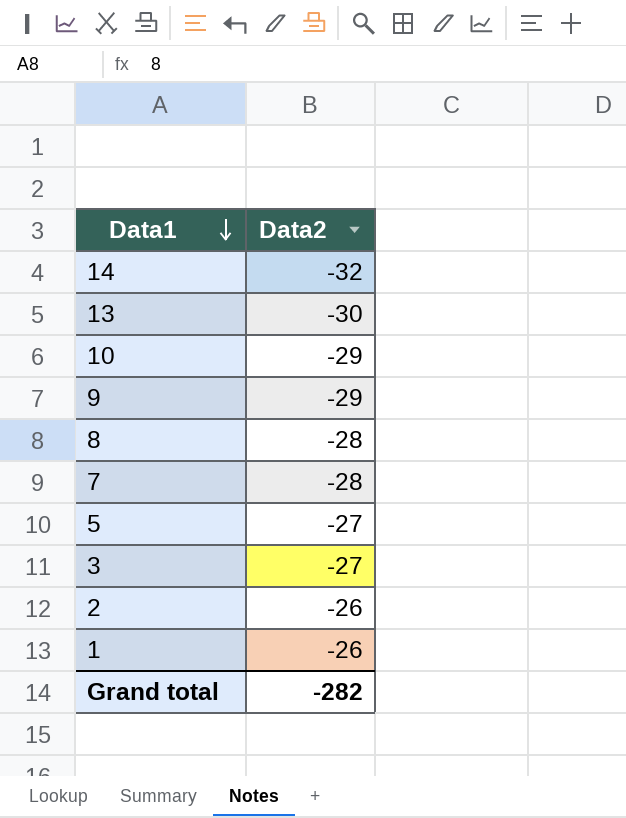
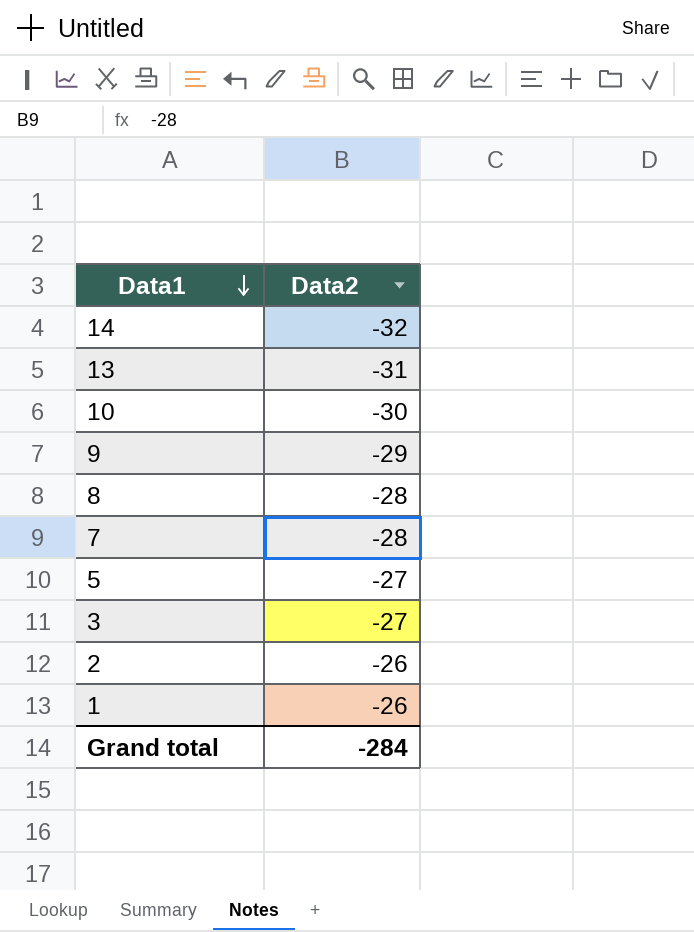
13 | Data2: -30 -> -31
10 | Data2: -29 -> -30
Grand total | Data2: -282 -> -284

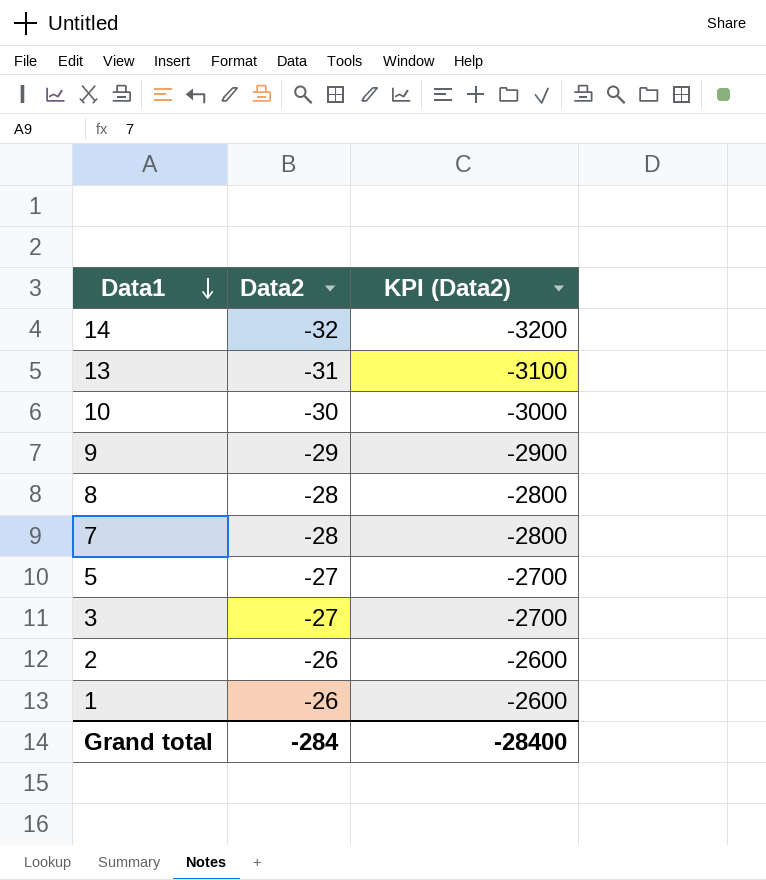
column KPI (Data2) | formula: none -> [Data2] * 100

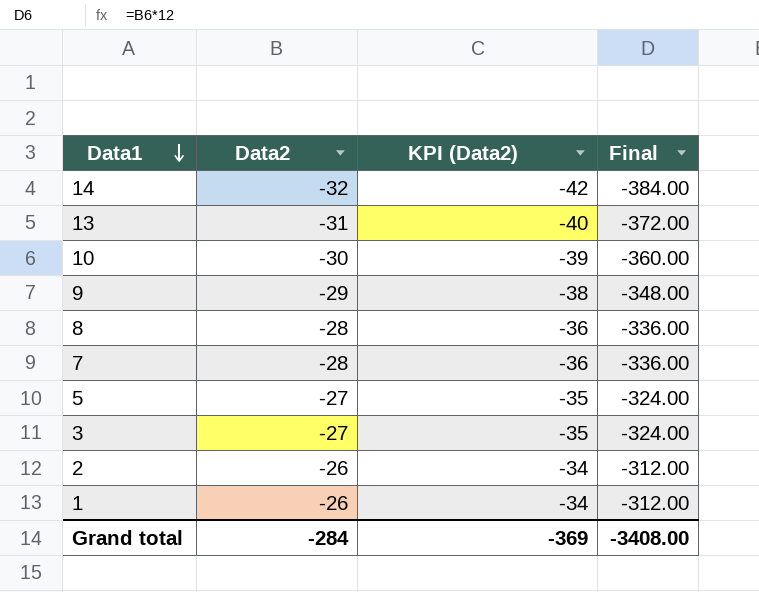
column KPI (Data2) | formula: [Data2] * 100 -> [Data2] * 1.3
column Final | formula: none -> [Data2] * 12
Grand total | KPI (Data2): -28400 -> -369

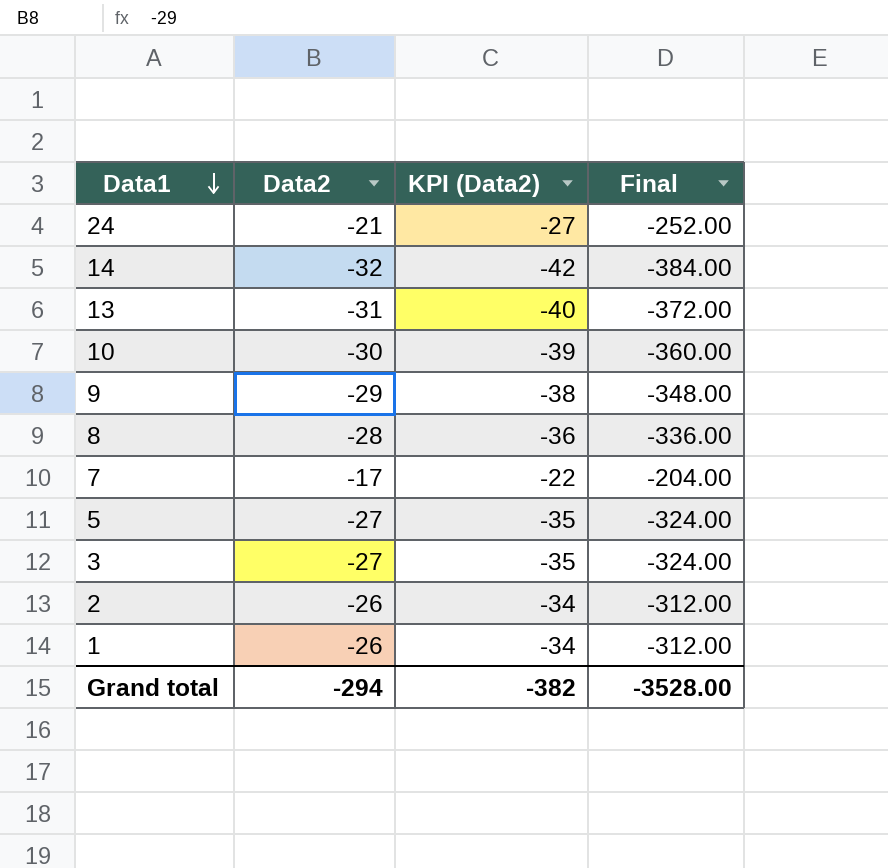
row 24: none -> -21 | -27 | -252.00
7 | Data2: -28 -> -17
7 | KPI (Data2): -36 -> -22
7 | Final: -336.00 -> -204.00
Grand total | Data2: -284 -> -294
Grand total | KPI (Data2): -369 -> -382
Grand total | Final: -3408.00 -> -3528.00

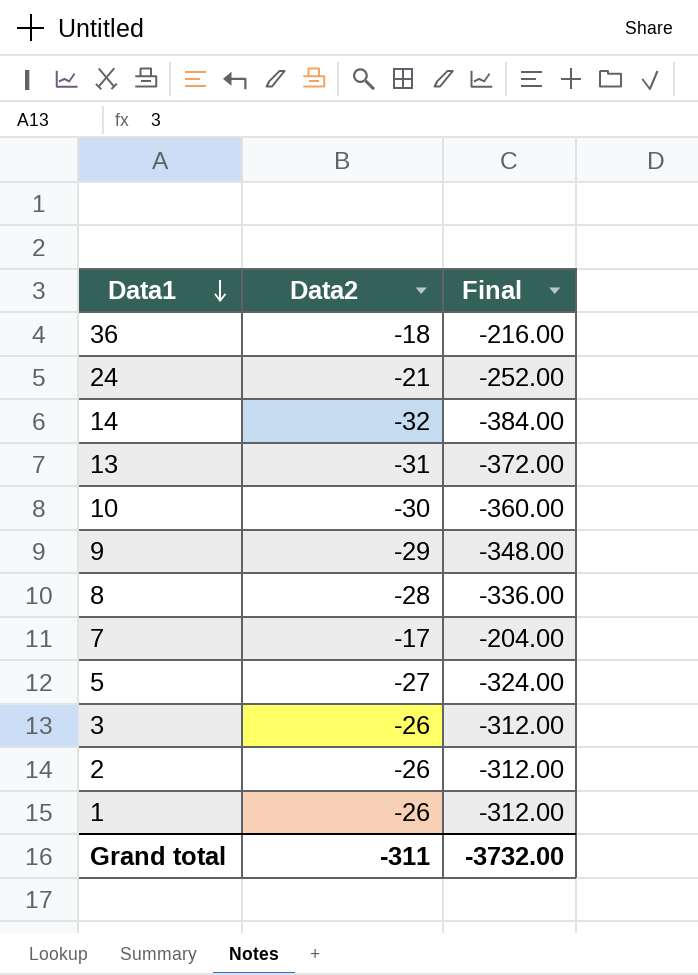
column KPI (Data2) | formula: [Data2] * 1.3 -> none
row 36: none -> -18 | -216.00
3 | Data2: -27 -> -26
3 | Final: -324.00 -> -312.00
Grand total | Data2: -294 -> -311
Grand total | Final: -3528.00 -> -3732.00

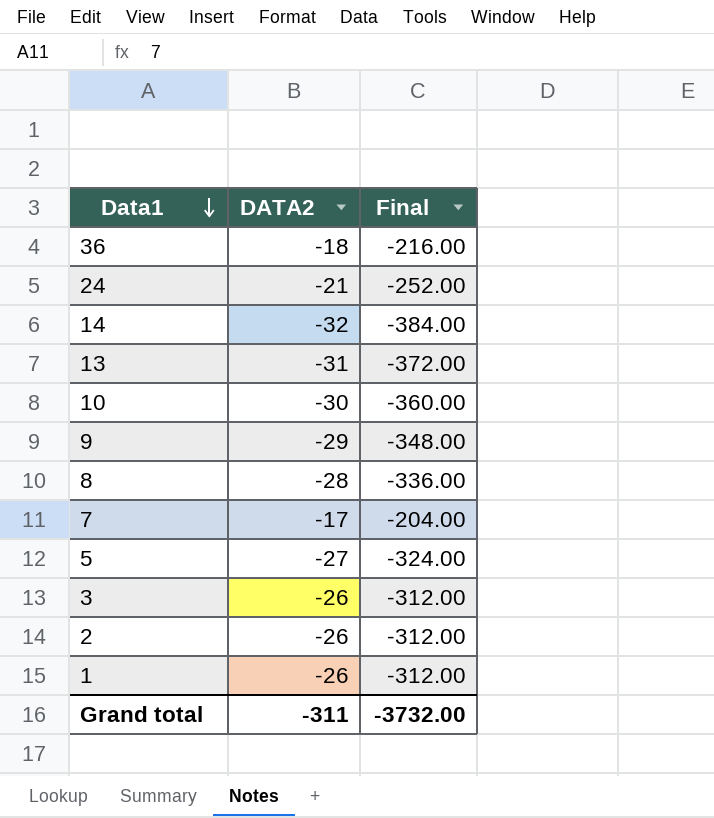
column name: Data2 -> DATA2

